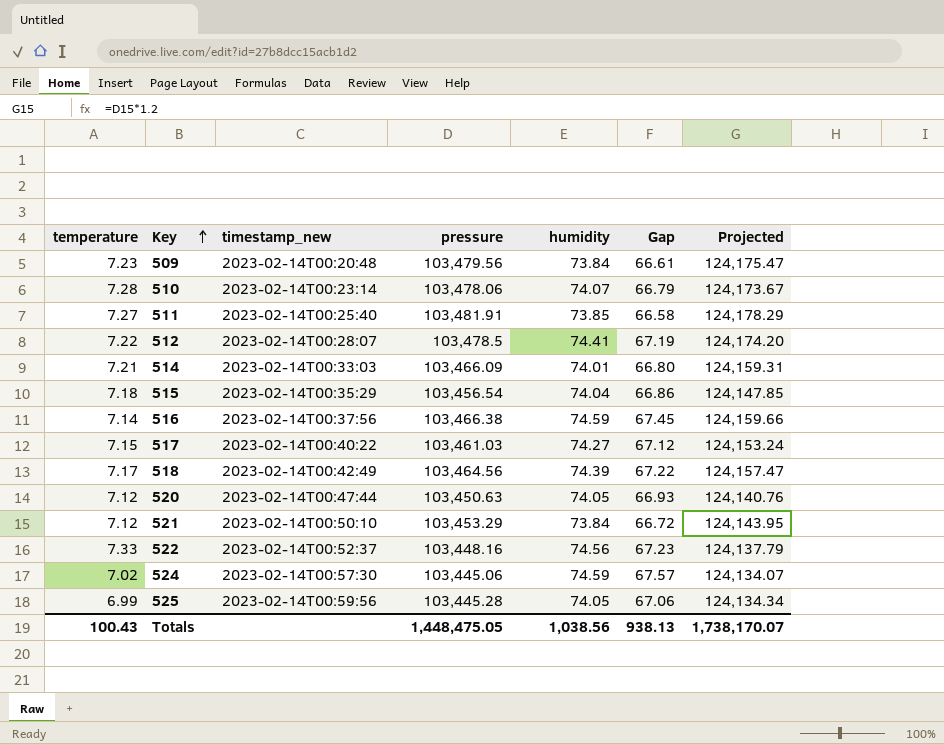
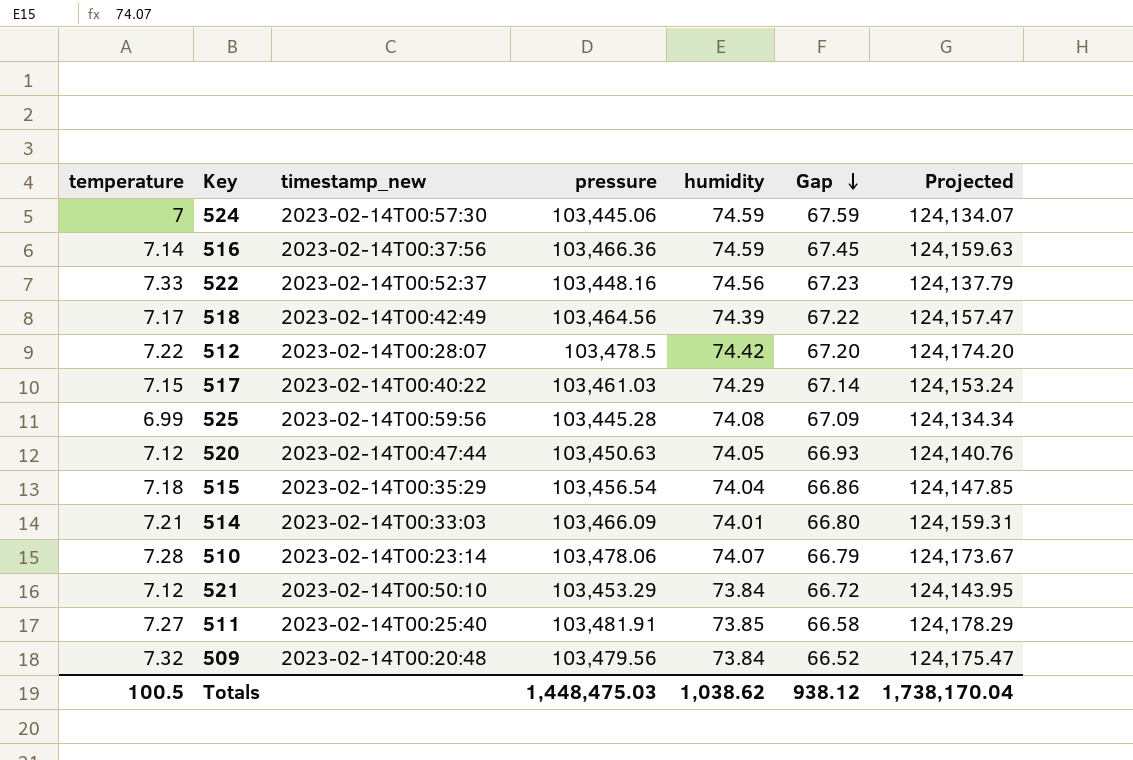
row order: Key ascending -> Gap descending
524 | temperature: 7.02 -> 7
524 | Gap: 67.57 -> 67.59
516 | pressure: 103,466.38 -> 103,466.36
516 | Projected: 124,159.66 -> 124,159.63
512 | humidity: 74.41 -> 74.42
512 | Gap: 67.19 -> 67.20
517 | humidity: 74.27 -> 74.29
517 | Gap: 67.12 -> 67.14
525 | humidity: 74.05 -> 74.08
525 | Gap: 67.06 -> 67.09
509 | temperature: 7.23 -> 7.32
509 | Gap: 66.61 -> 66.52
Totals | temperature: 100.43 -> 100.5
Totals | pressure: 1,448,475.05 -> 1,448,475.03
Totals | humidity: 1,038.56 -> 1,038.62
Totals | Gap: 938.13 -> 938.12
Totals | Projected: 1,738,170.07 -> 1,738,170.04

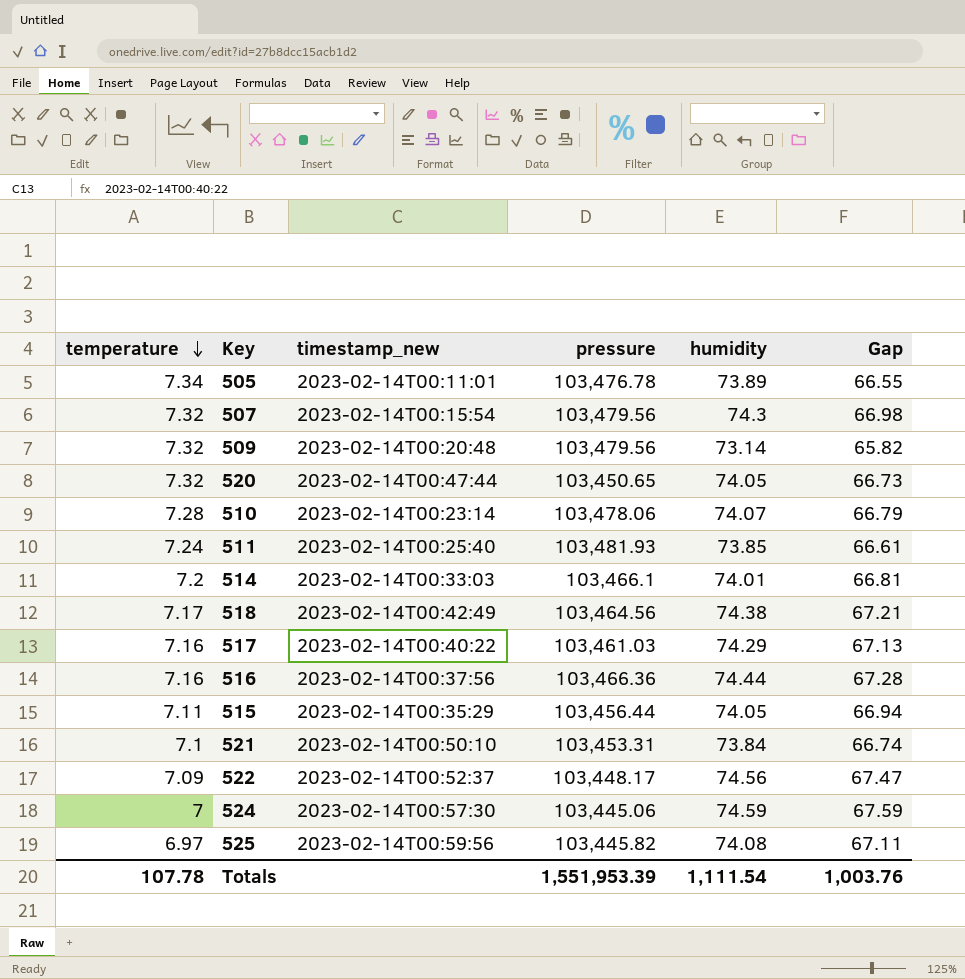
row order: Gap descending -> temperature descending
column Projected | formula: [pressure] * 1.2 -> none
row 512: 7.22 | 2023-02-14T00:28:07 | 103,478.5 | 74.42 | 67.20 | 124,174.20 -> none
row 505: none -> 7.34 | 2023-02-14T00:11:01 | 103,476.78 | 73.89 | 66.55
row 507: none -> 7.32 | 2023-02-14T00:15:54 | 103,479.56 | 74.3 | 66.98
509 | humidity: 73.84 -> 73.14
509 | Gap: 66.52 -> 65.82
520 | temperature: 7.12 -> 7.32
520 | pressure: 103,450.63 -> 103,450.65
520 | Gap: 66.93 -> 66.73
511 | temperature: 7.27 -> 7.24
511 | pressure: 103,481.91 -> 103,481.93
511 | Gap: 66.58 -> 66.61
514 | temperature: 7.21 -> 7.2
514 | pressure: 103,466.09 -> 103,466.1
514 | Gap: 66.80 -> 66.81
518 | humidity: 74.39 -> 74.38
518 | Gap: 67.22 -> 67.21
517 | temperature: 7.15 -> 7.16
517 | Gap: 67.14 -> 67.13
516 | temperature: 7.14 -> 7.16
516 | humidity: 74.59 -> 74.44
516 | Gap: 67.45 -> 67.28
515 | temperature: 7.18 -> 7.11
515 | pressure: 103,456.54 -> 103,456.44
515 | humidity: 74.04 -> 74.05
515 | Gap: 66.86 -> 66.94
521 | temperature: 7.12 -> 7.1
521 | pressure: 103,453.29 -> 103,453.31
521 | Gap: 66.72 -> 66.74
522 | temperature: 7.33 -> 7.09
522 | pressure: 103,448.16 -> 103,448.17
522 | Gap: 67.23 -> 67.47
525 | temperature: 6.99 -> 6.97
525 | pressure: 103,445.28 -> 103,445.82
525 | Gap: 67.09 -> 67.11
Totals | temperature: 100.5 -> 107.78
Totals | pressure: 1,448,475.03 -> 1,551,953.39
Totals | humidity: 1,038.62 -> 1,111.54
Totals | Gap: 938.12 -> 1,003.76

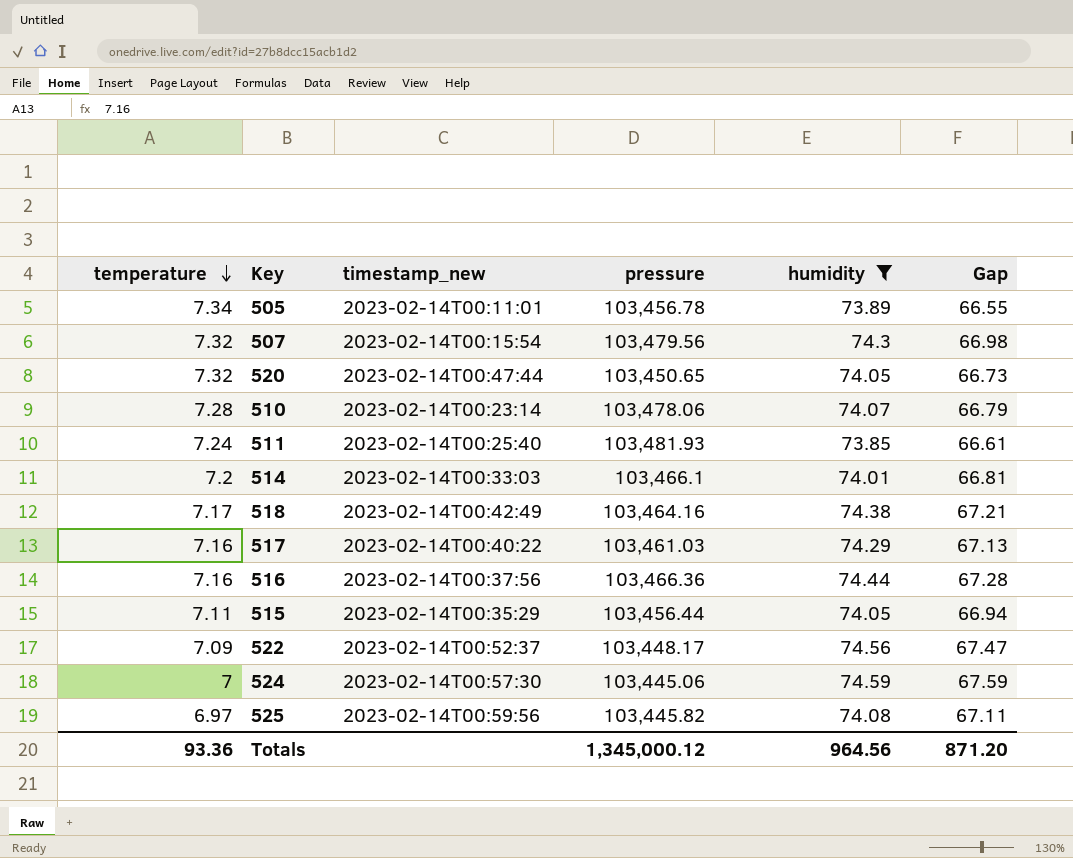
filter: none -> humidity >= 73.85
505 | pressure: 103,476.78 -> 103,456.78
518 | pressure: 103,464.56 -> 103,464.16
Totals | temperature: 107.78 -> 93.36
Totals | pressure: 1,551,953.39 -> 1,345,000.12
Totals | humidity: 1,111.54 -> 964.56
Totals | Gap: 1,003.76 -> 871.20

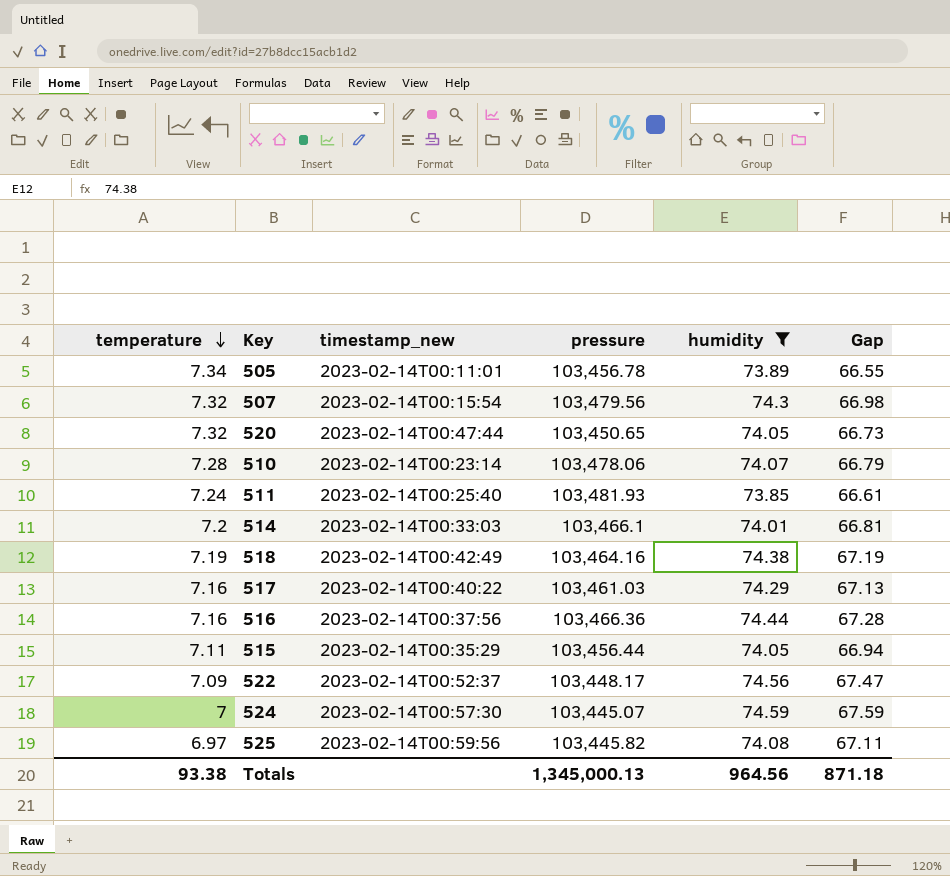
518 | temperature: 7.17 -> 7.19
518 | Gap: 67.21 -> 67.19
524 | pressure: 103,445.06 -> 103,445.07
Totals | temperature: 93.36 -> 93.38
Totals | pressure: 1,345,000.12 -> 1,345,000.13
Totals | Gap: 871.20 -> 871.18

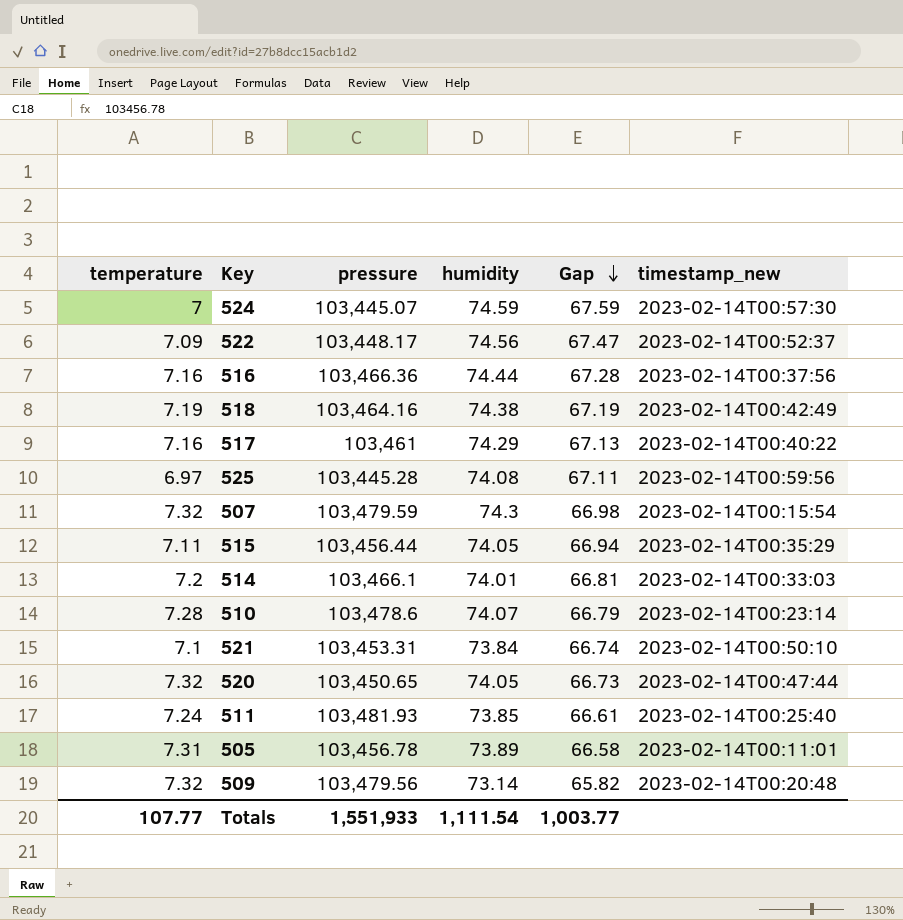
filter: humidity >= 73.85 -> none
row order: temperature descending -> Gap descending
column timestamp_new | position: 3 -> 6
517 | pressure: 103,461.03 -> 103,461
525 | pressure: 103,445.82 -> 103,445.28
507 | pressure: 103,479.56 -> 103,479.59
510 | pressure: 103,478.06 -> 103,478.6
505 | temperature: 7.34 -> 7.31
505 | Gap: 66.55 -> 66.58
Totals | temperature: 93.38 -> 107.77
Totals | pressure: 1,345,000.13 -> 1,551,933
Totals | humidity: 964.56 -> 1,111.54
Totals | Gap: 871.18 -> 1,003.77

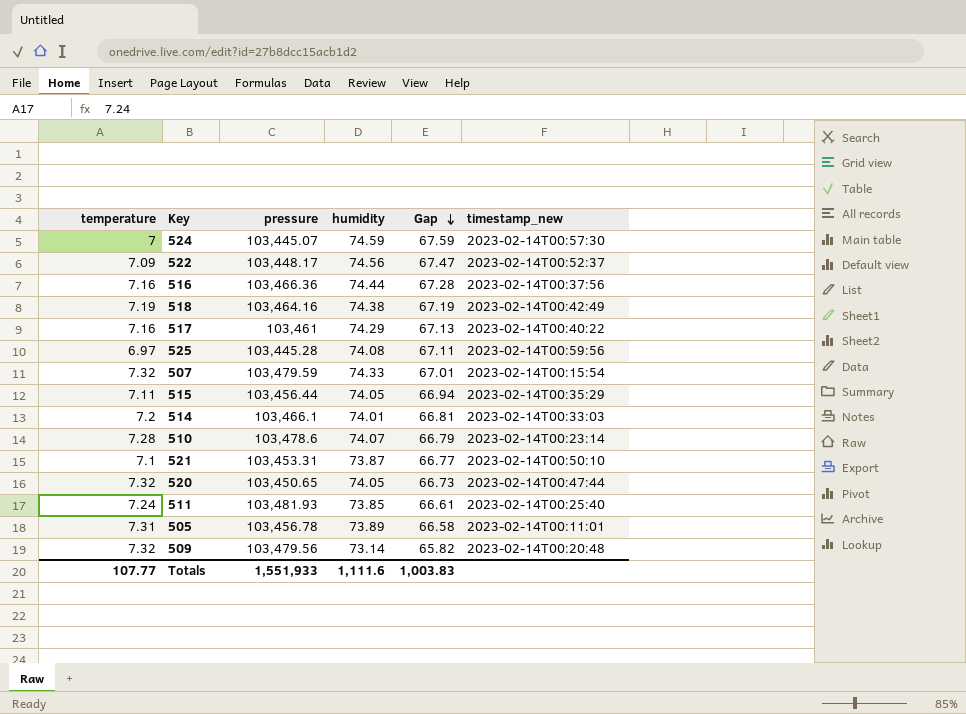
507 | humidity: 74.3 -> 74.33
507 | Gap: 66.98 -> 67.01
521 | humidity: 73.84 -> 73.87
521 | Gap: 66.74 -> 66.77
Totals | humidity: 1,111.54 -> 1,111.6
Totals | Gap: 1,003.77 -> 1,003.83

